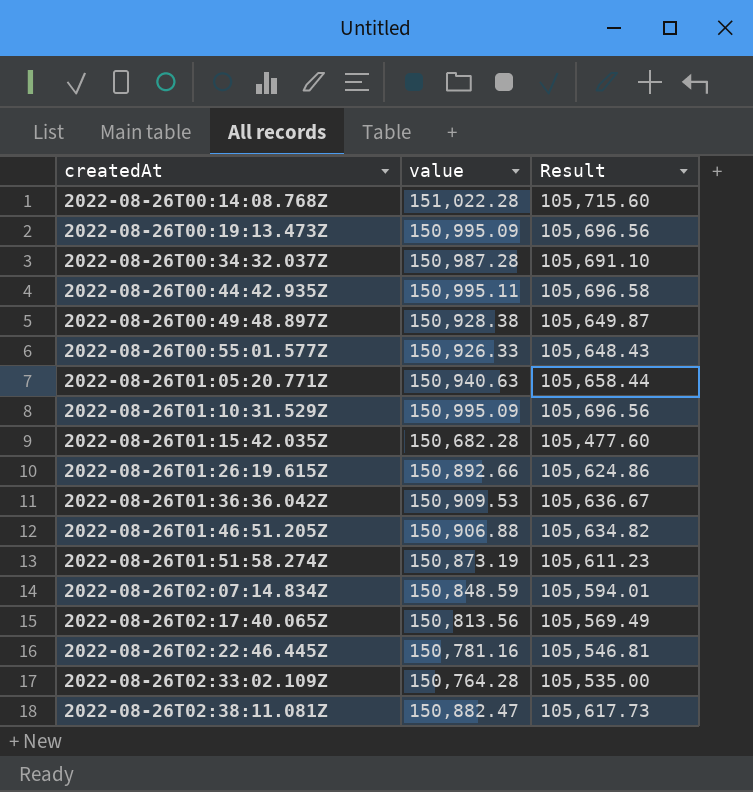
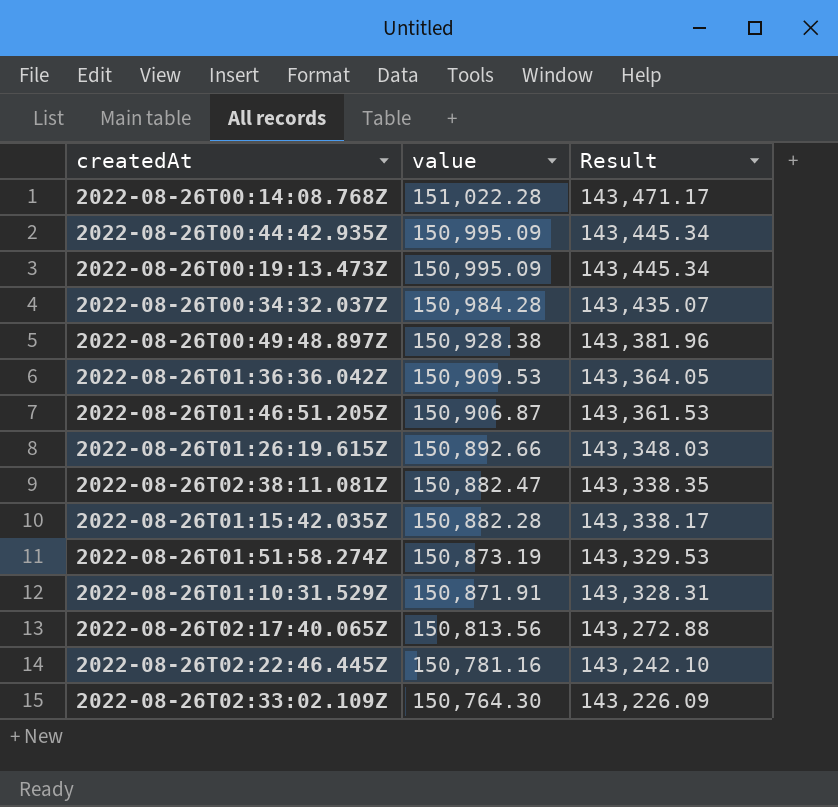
row order: createdAt ascending -> value descending
column Result | formula: [value] * 0.7 -> [value] * 0.95
row 2022-08-26T00:55:01.577Z: 150,926.33 | 105,648.43 -> none
row 2022-08-26T01:05:20.771Z: 150,940.63 | 105,658.44 -> none
row 2022-08-26T02:07:14.834Z: 150,848.59 | 105,594.01 -> none
2022-08-26T00:44:42.935Z | value: 150,995.11 -> 150,995.09
2022-08-26T00:34:32.037Z | value: 150,987.28 -> 150,984.28
2022-08-26T01:46:51.205Z | value: 150,906.88 -> 150,906.87
2022-08-26T01:15:42.035Z | value: 150,682.28 -> 150,882.28
2022-08-26T01:10:31.529Z | value: 150,995.09 -> 150,871.91
2022-08-26T02:33:02.109Z | value: 150,764.28 -> 150,764.30

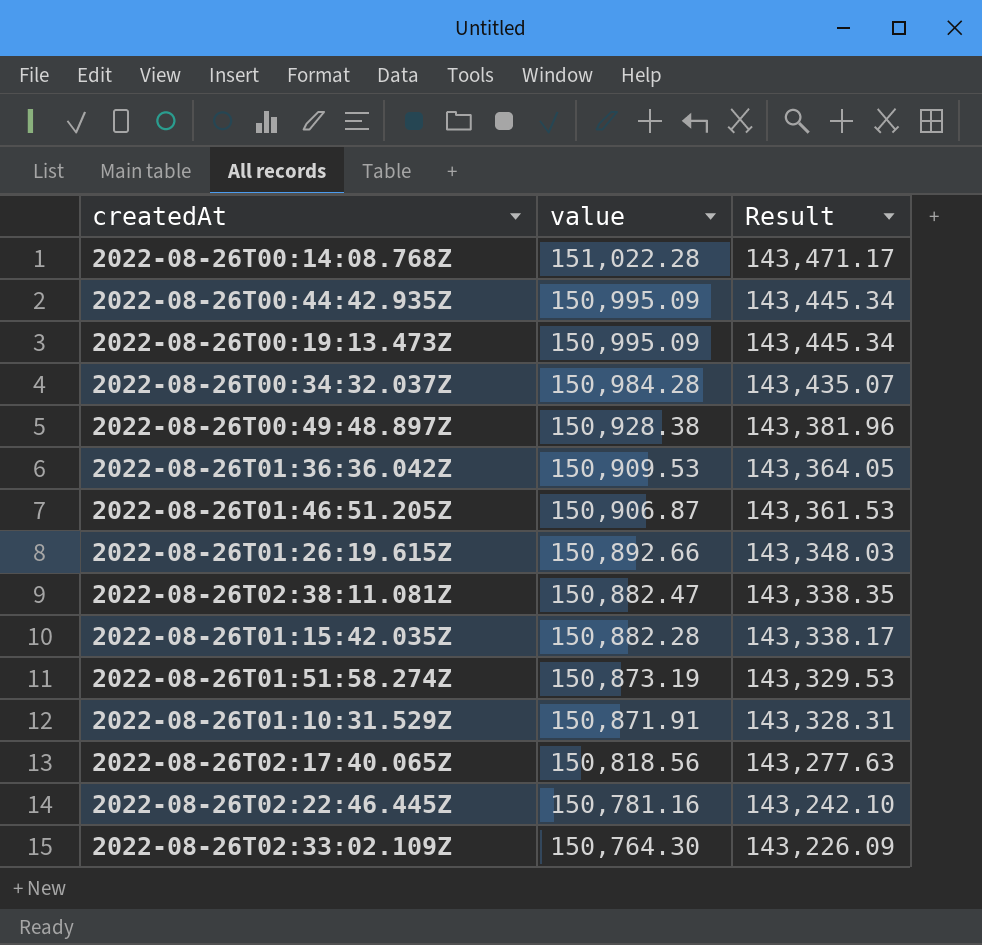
2022-08-26T02:17:40.065Z | value: 150,813.56 -> 150,818.56
2022-08-26T02:17:40.065Z | Result: 143,272.88 -> 143,277.63

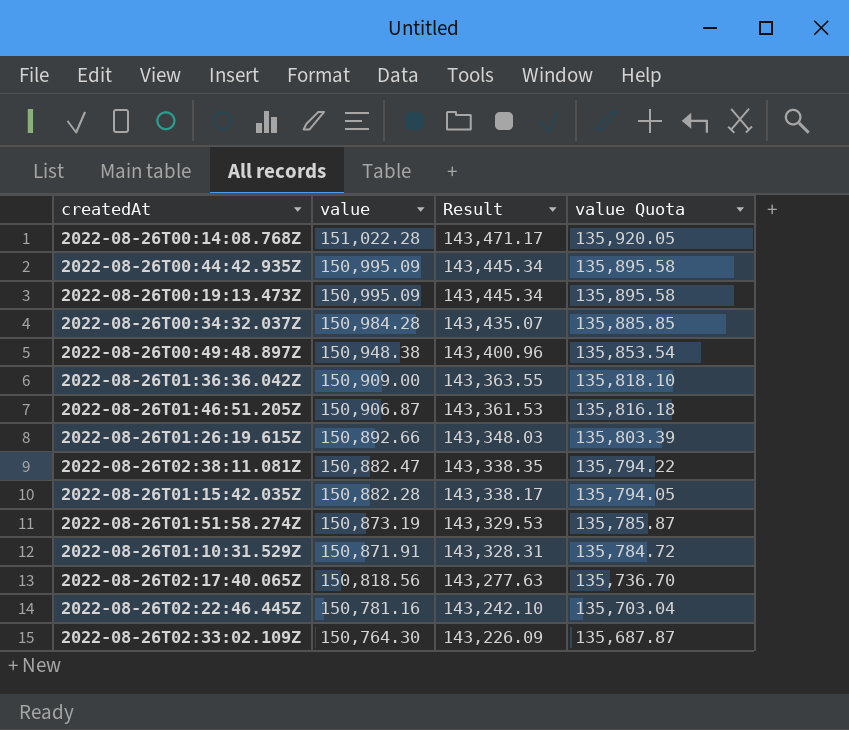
column value Quota | formula: none -> [value] * 0.9
2022-08-26T00:49:48.897Z | value: 150,928.38 -> 150,948.38
2022-08-26T00:49:48.897Z | Result: 143,381.96 -> 143,400.96
2022-08-26T01:36:36.042Z | value: 150,909.53 -> 150,909.00
2022-08-26T01:36:36.042Z | Result: 143,364.05 -> 143,363.55

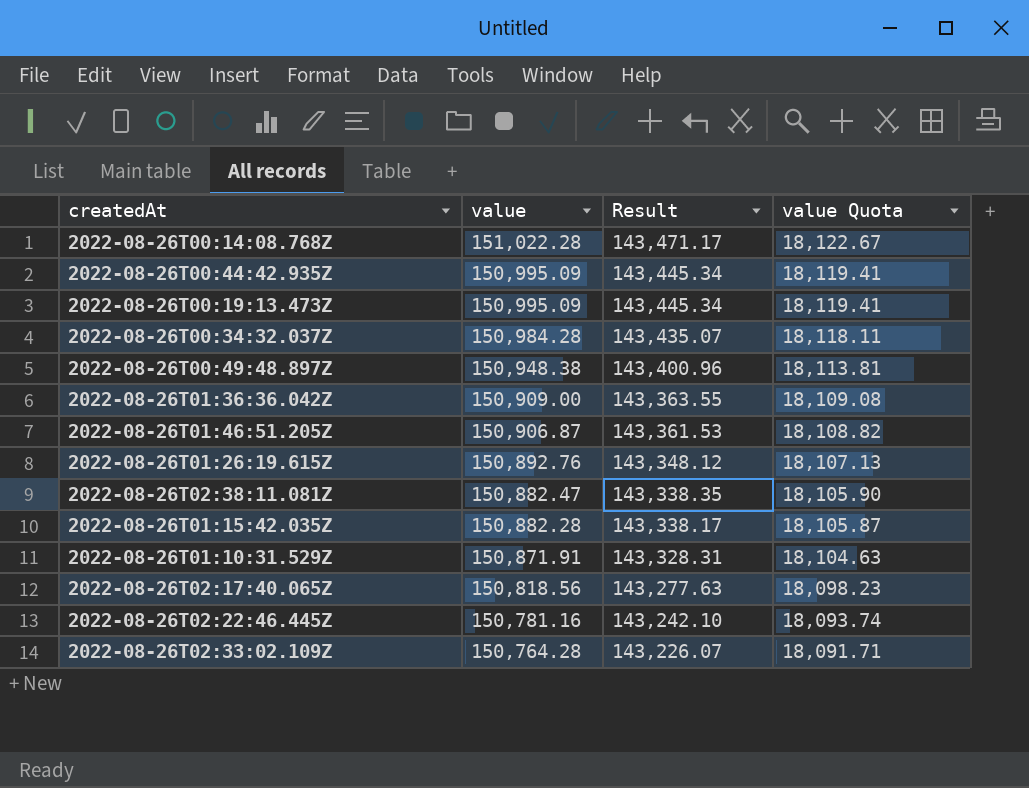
column value Quota | formula: [value] * 0.9 -> [value] * 0.12
row 2022-08-26T01:51:58.274Z: 150,873.19 | 143,329.53 | 135,785.87 -> none
2022-08-26T01:26:19.615Z | value: 150,892.66 -> 150,892.76
2022-08-26T01:26:19.615Z | Result: 143,348.03 -> 143,348.12
2022-08-26T02:33:02.109Z | value: 150,764.30 -> 150,764.28
2022-08-26T02:33:02.109Z | Result: 143,226.09 -> 143,226.07

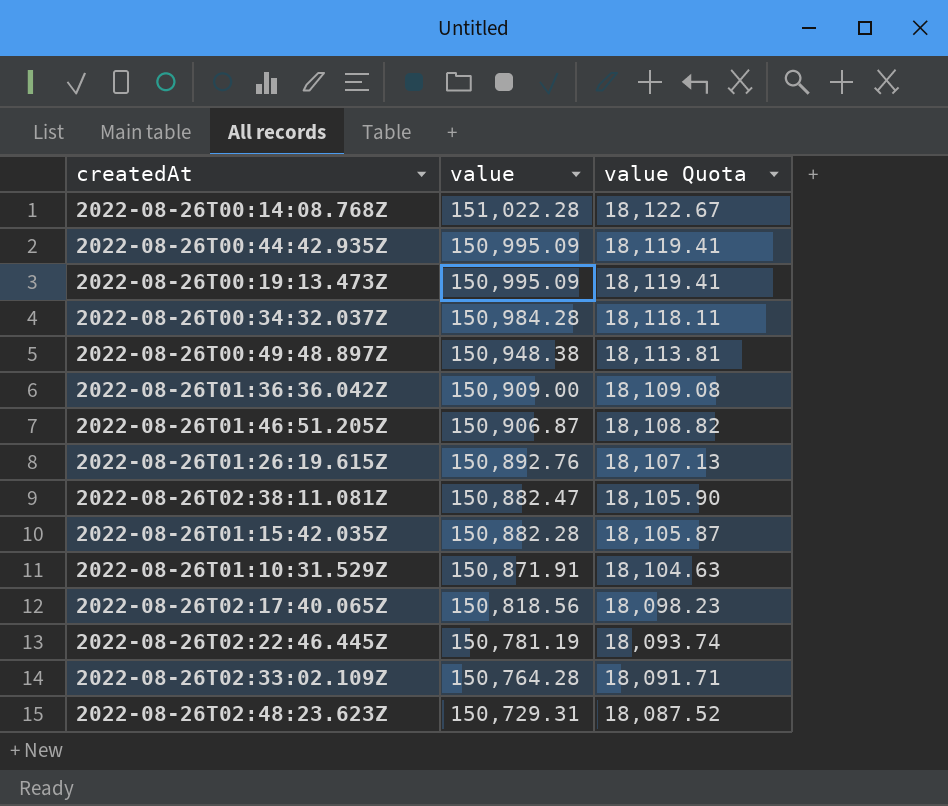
column Result | formula: [value] * 0.95 -> none
2022-08-26T02:22:46.445Z | value: 150,781.16 -> 150,781.19
row 2022-08-26T02:48:23.623Z: none -> 150,729.31 | 18,087.52

